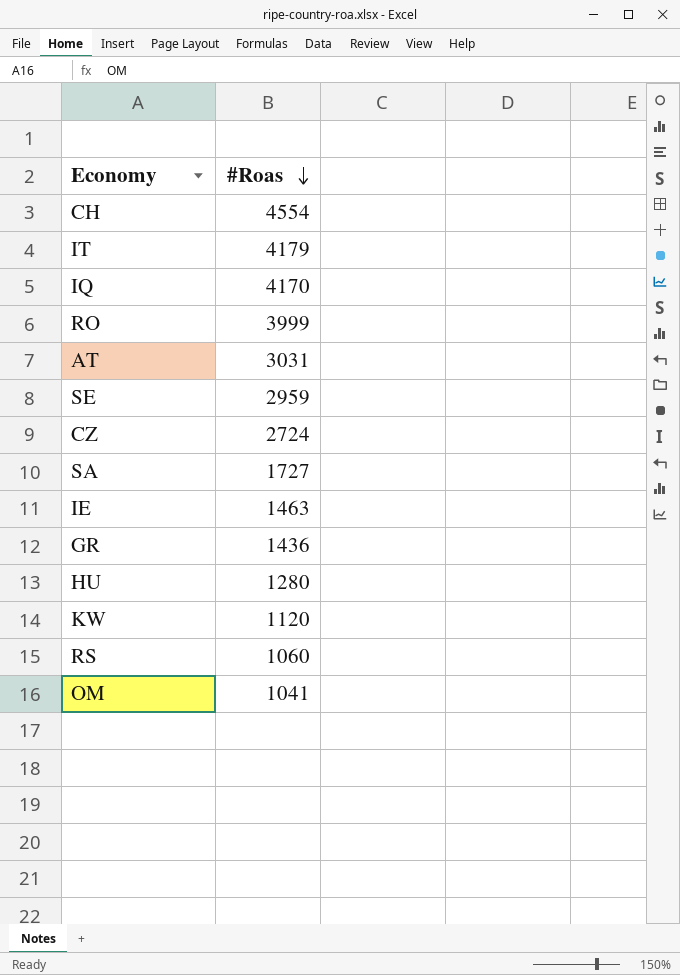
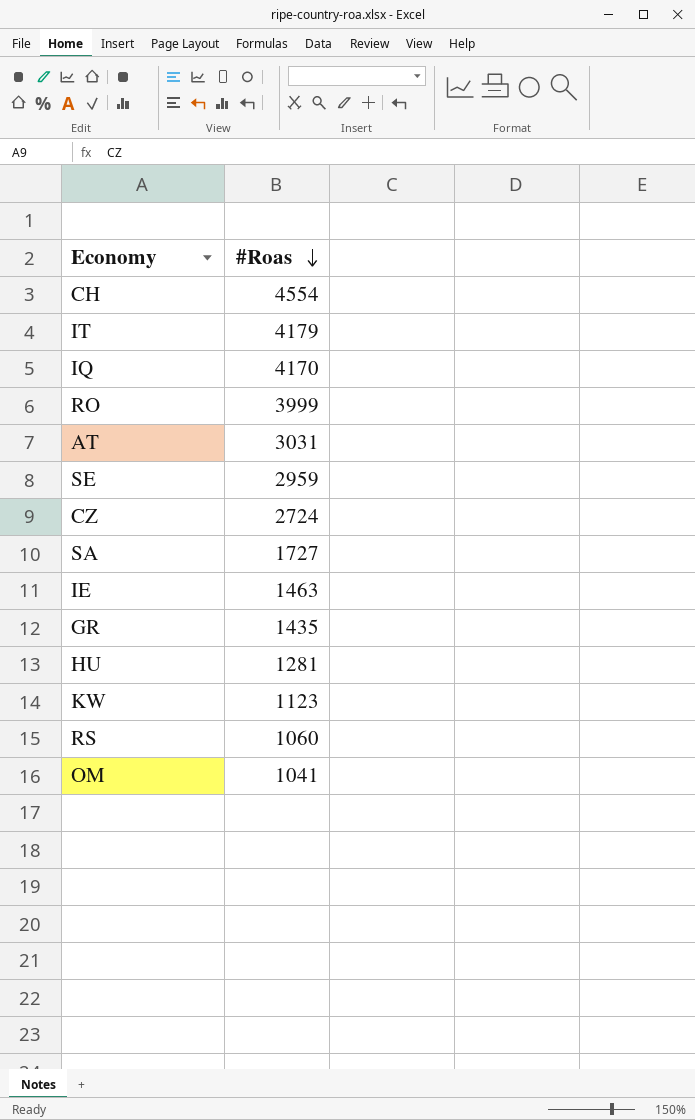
GR | #Roas: 1436 -> 1435
HU | #Roas: 1280 -> 1281
KW | #Roas: 1120 -> 1123

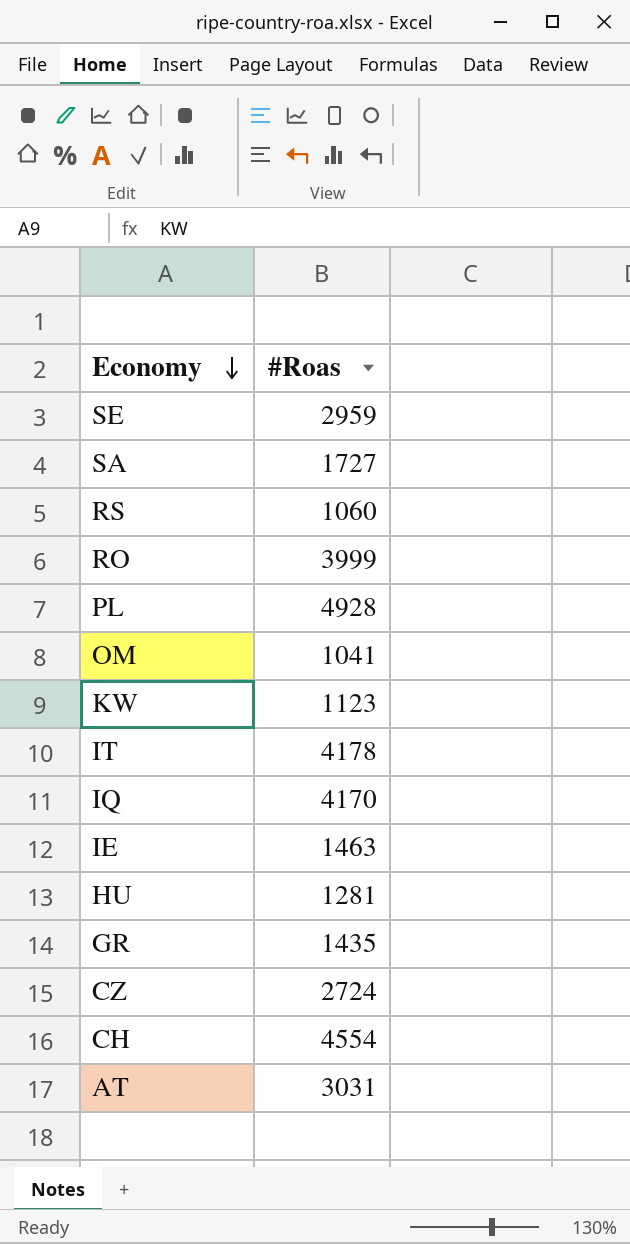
row order: #Roas descending -> Economy descending
row PL: none -> 4928
IT | #Roas: 4179 -> 4178

